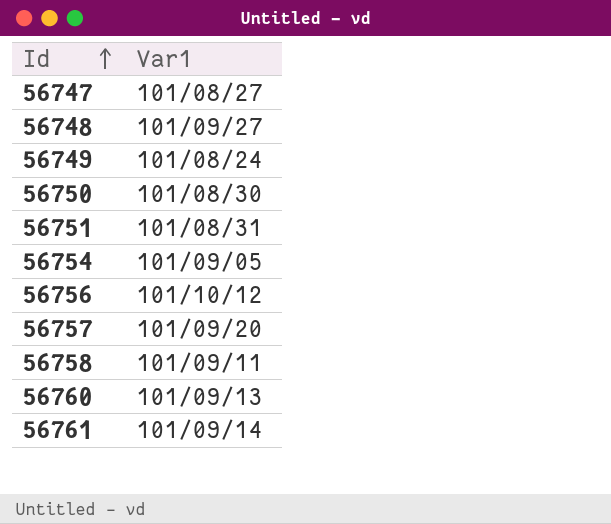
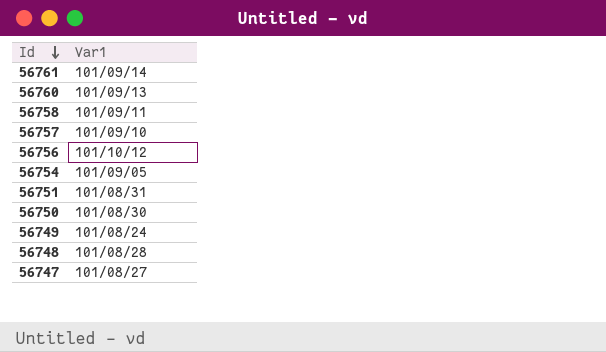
row order: Id ascending -> Id descending
56757 | Var1: 101/09/20 -> 101/09/10
56748 | Var1: 101/09/27 -> 101/08/28

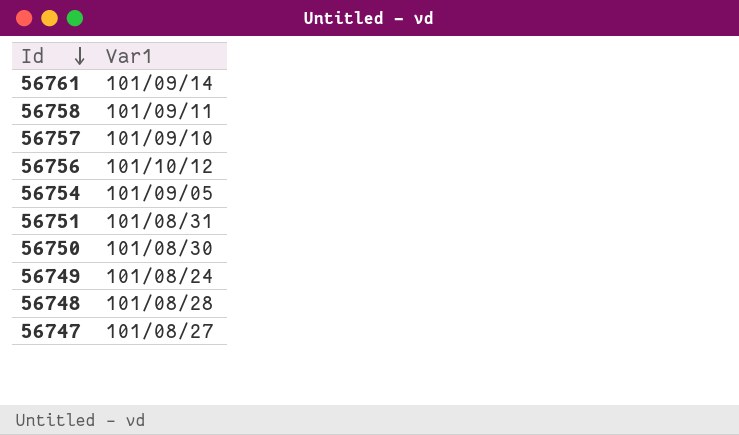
row 56760: 101/09/13 -> none

